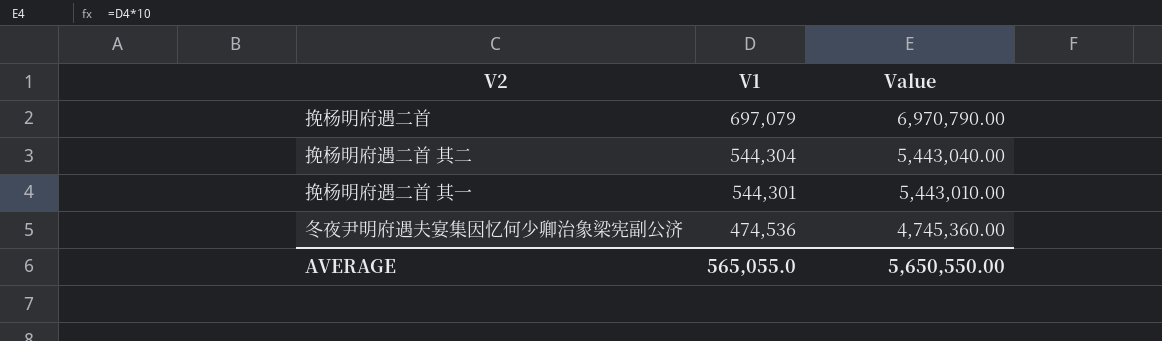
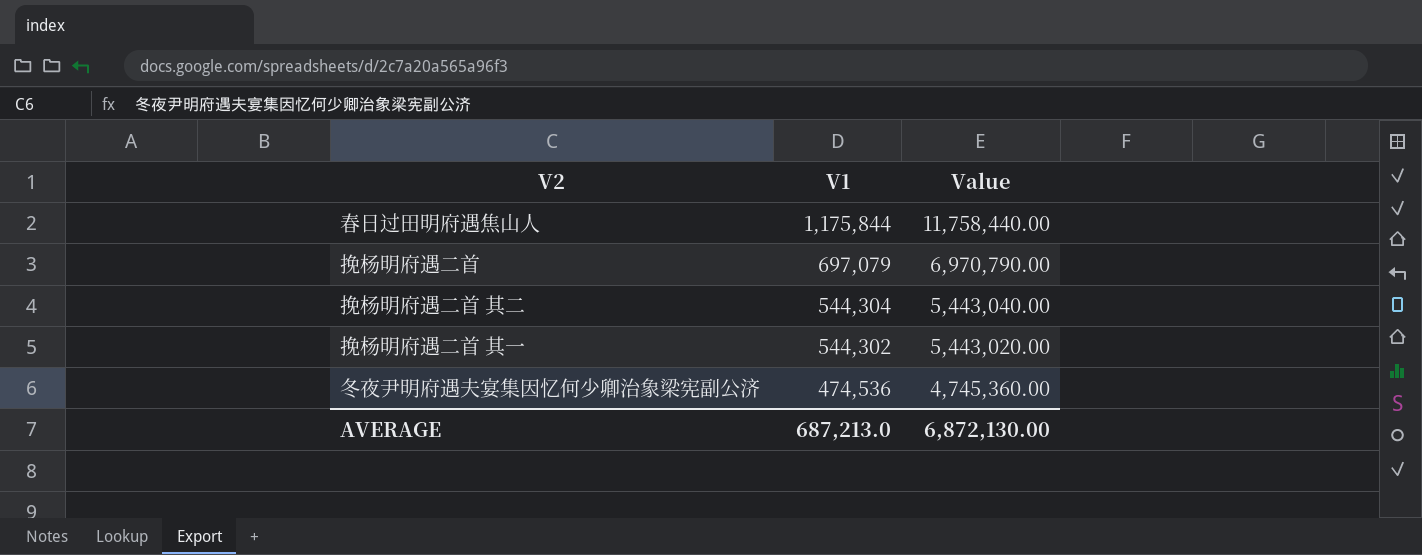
row 春日过田明府遇焦山人: none -> 1,175,844 | 11,758,440.00
挽杨明府遇二首 其一 | V1: 544,301 -> 544,302
挽杨明府遇二首 其一 | Value: 5,443,010.00 -> 5,443,020.00
AVERAGE | V1: 565,055.0 -> 687,213.0
AVERAGE | Value: 5,650,550.00 -> 6,872,130.00

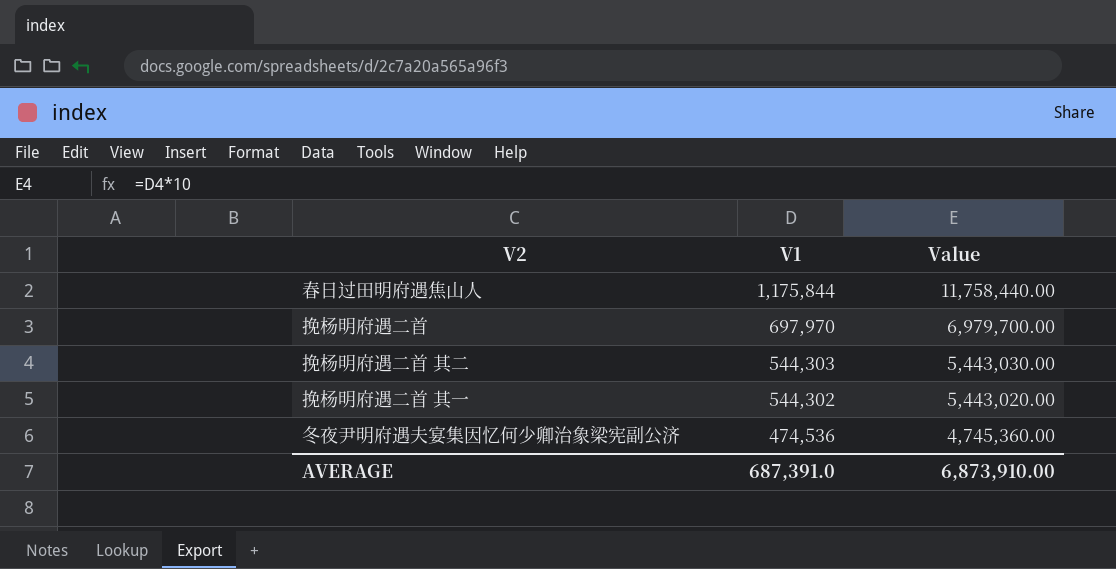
挽杨明府遇二首 | V1: 697,079 -> 697,970
挽杨明府遇二首 | Value: 6,970,790.00 -> 6,979,700.00
挽杨明府遇二首 其二 | V1: 544,304 -> 544,303
挽杨明府遇二首 其二 | Value: 5,443,040.00 -> 5,443,030.00
AVERAGE | V1: 687,213.0 -> 687,391.0
AVERAGE | Value: 6,872,130.00 -> 6,873,910.00

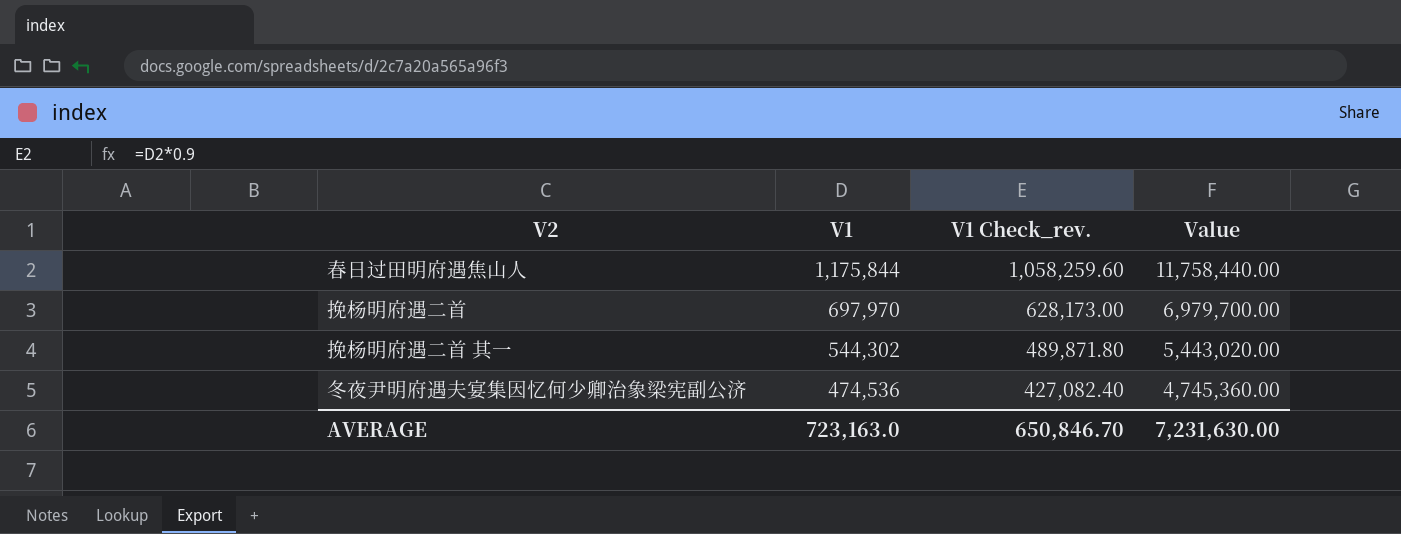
column V1 Check_rev. | formula: none -> [V1] * 0.9
row 挽杨明府遇二首 其二: 544,303 | 5,443,030.00 -> none
AVERAGE | V1: 687,391.0 -> 723,163.0
AVERAGE | Value: 6,873,910.00 -> 7,231,630.00

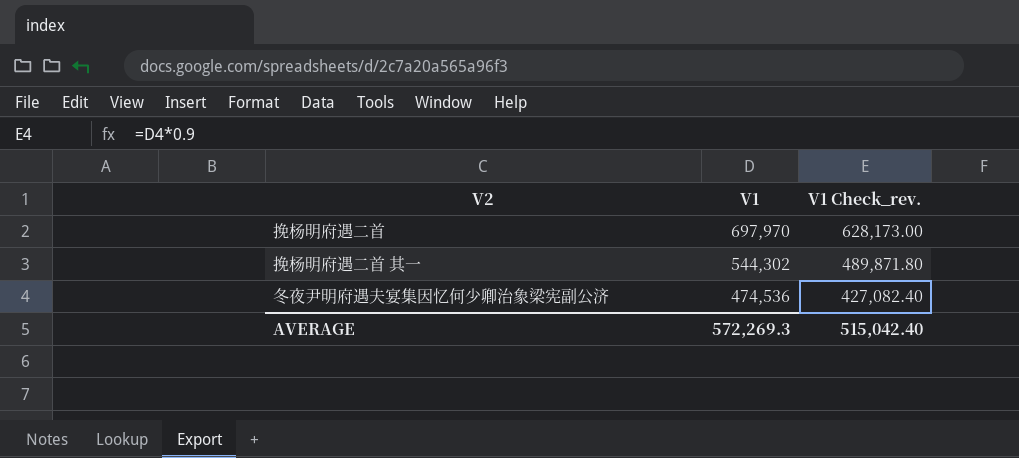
column Value | formula: [V1] * 10 -> none
row 春日过田明府遇焦山人: 1,175,844 | 1,058,259.60 | 11,758,440.00 -> none
AVERAGE | V1: 723,163.0 -> 572,269.3
AVERAGE | V1 Check_rev.: 650,846.70 -> 515,042.40

